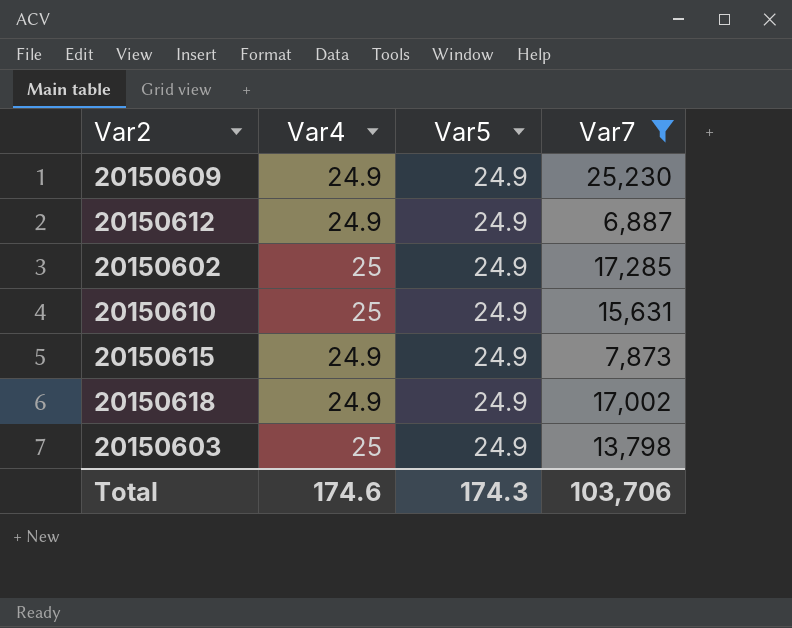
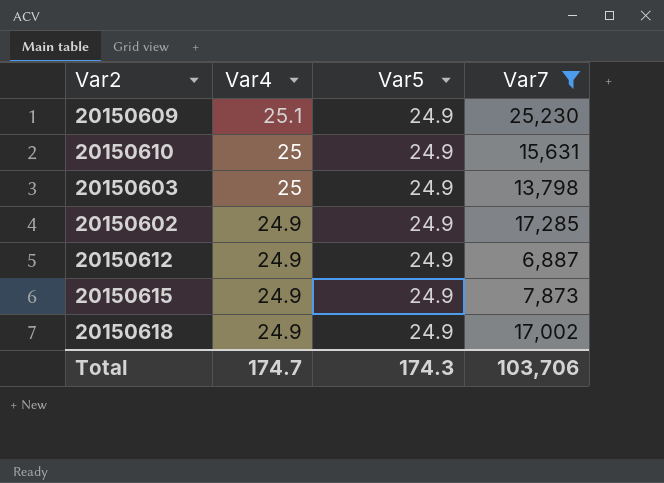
row order: none -> Var4 descending
20150609 | Var4: 24.9 -> 25.1
20150602 | Var4: 25 -> 24.9
Total | Var4: 174.6 -> 174.7

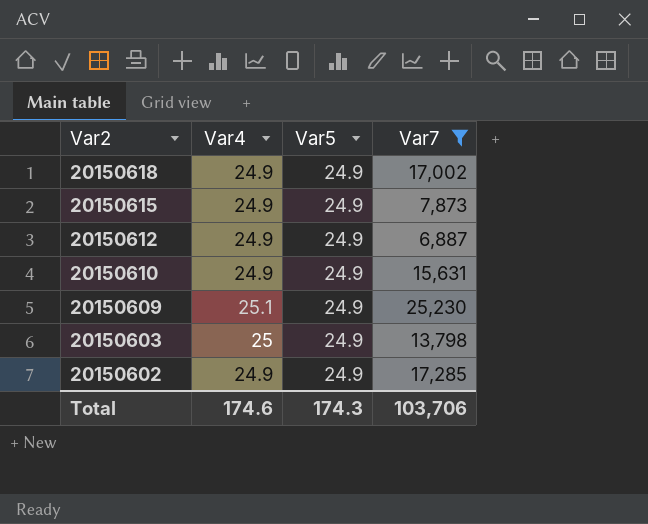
row order: Var4 descending -> Var2 descending
20150610 | Var4: 25 -> 24.9
Total | Var4: 174.7 -> 174.6

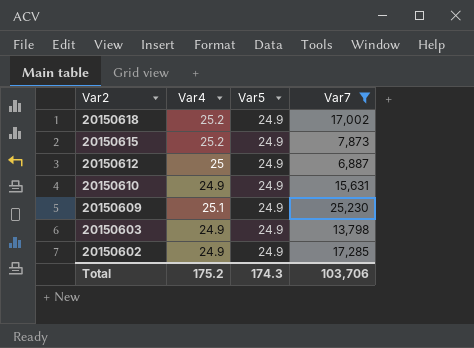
20150618 | Var4: 24.9 -> 25.2
20150615 | Var4: 24.9 -> 25.2
20150612 | Var4: 24.9 -> 25
20150603 | Var4: 25 -> 24.9
Total | Var4: 174.6 -> 175.2

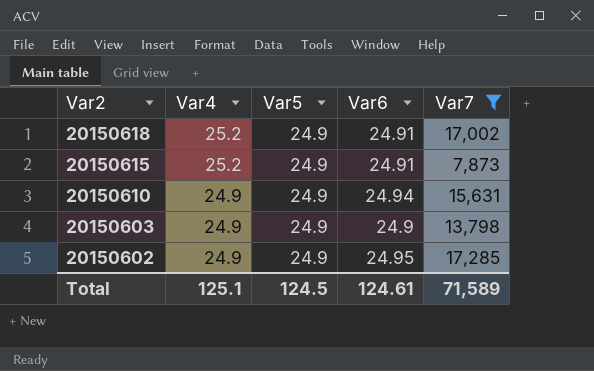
column Var6 | position: none -> 4
row 20150612: 25 | 24.9 | 6,887 -> none
row 20150609: 25.1 | 24.9 | 25,230 -> none
Total | Var4: 175.2 -> 125.1
Total | Var5: 174.3 -> 124.5
Total | Var7: 103,706 -> 71,589

